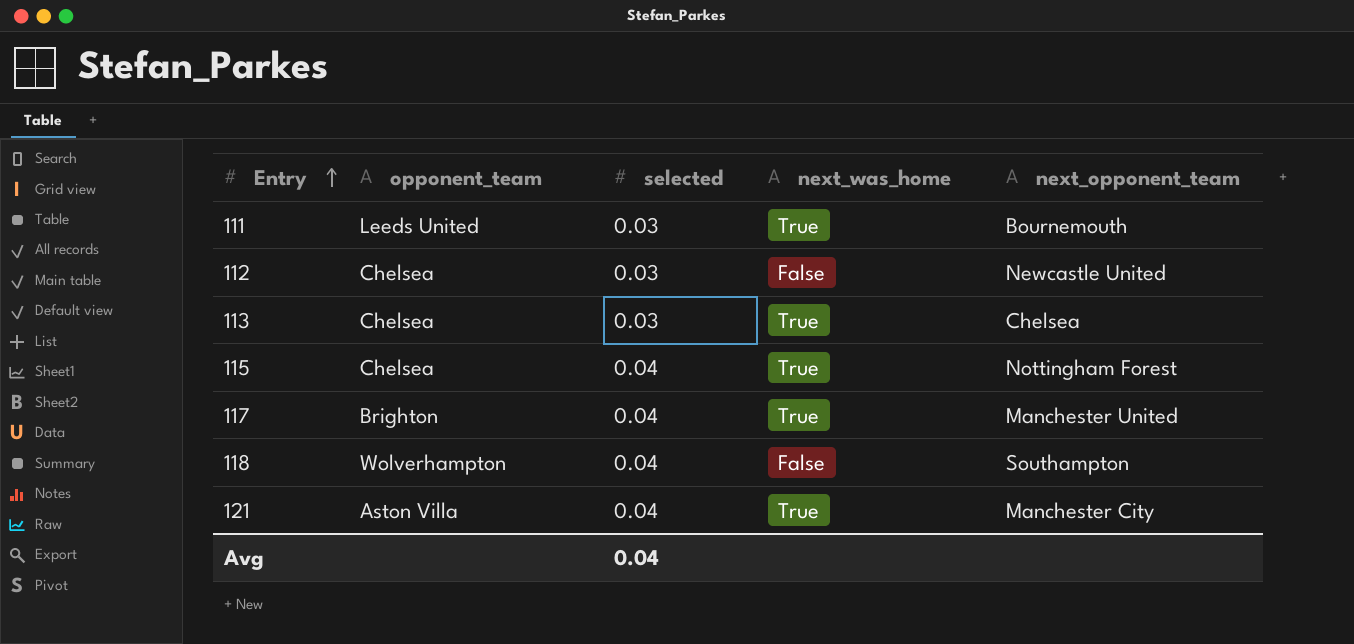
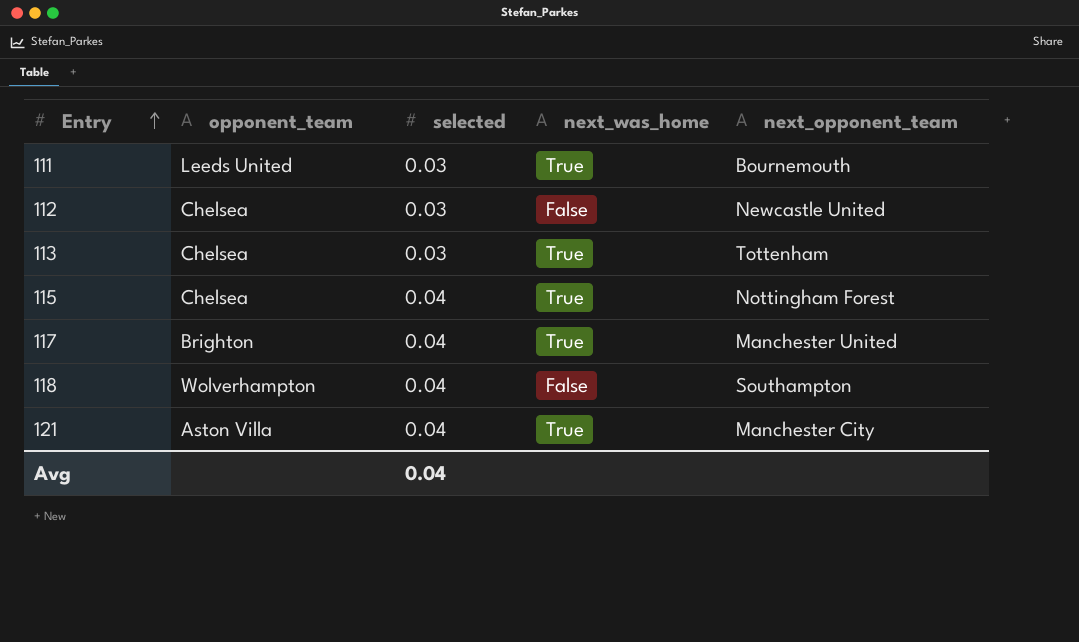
113 | next_opponent_team: Chelsea -> Tottenham

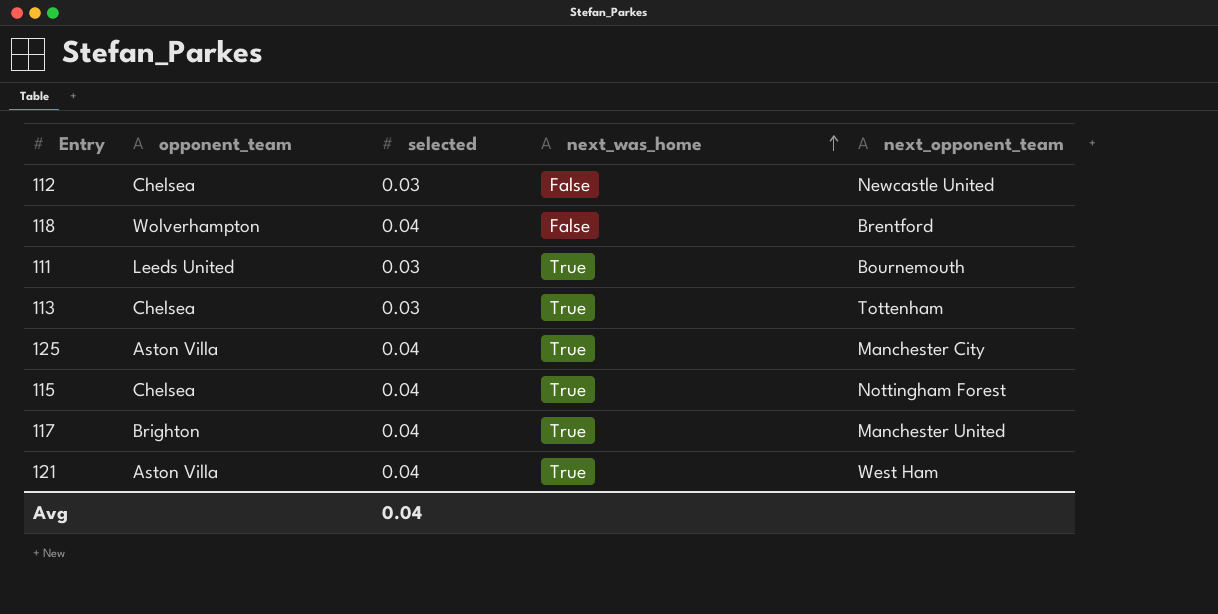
row order: Entry ascending -> next_was_home ascending
118 | next_opponent_team: Southampton -> Brentford
row 125: none -> Aston Villa | 0.04 | True | Manchester City
121 | next_opponent_team: Manchester City -> West Ham

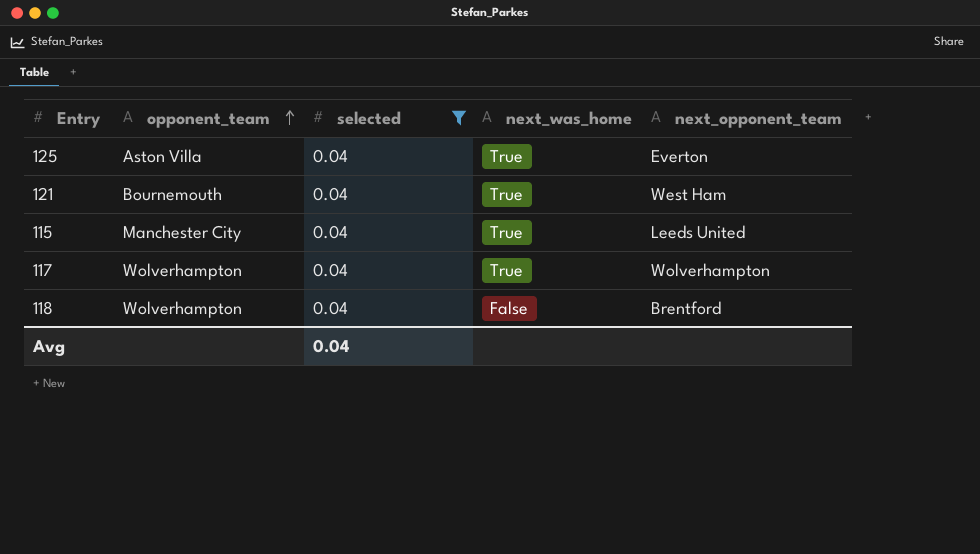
filter: none -> selected = 0.04
row order: next_was_home ascending -> opponent_team ascending
125 | next_opponent_team: Manchester City -> Everton
121 | opponent_team: Aston Villa -> Bournemouth
115 | opponent_team: Chelsea -> Manchester City
115 | next_opponent_team: Nottingham Forest -> Leeds United
117 | opponent_team: Brighton -> Wolverhampton
117 | next_opponent_team: Manchester United -> Wolverhampton

